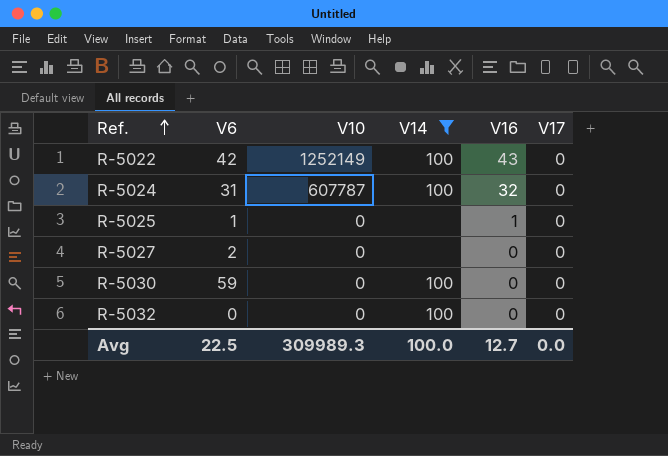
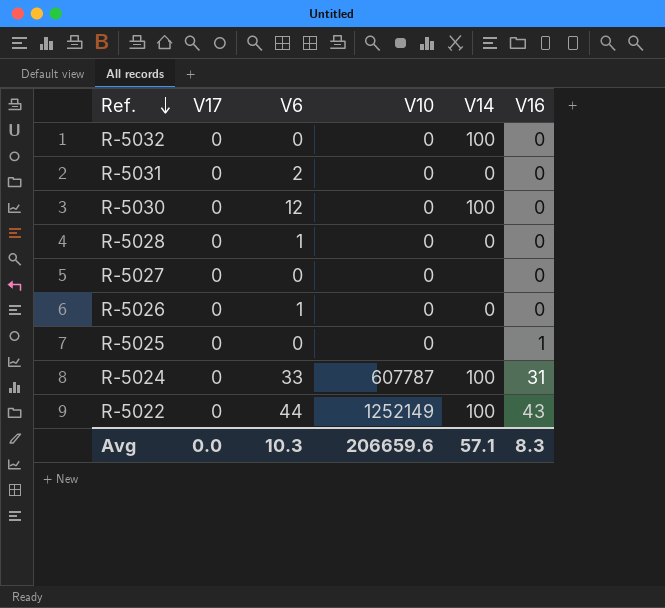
filter: V14 != 0 -> none
row order: Ref. ascending -> Ref. descending
column V17 | position: 6 -> 2
R-5030 | V6: 59 -> 12
R-5027 | V6: 2 -> 0
R-5025 | V6: 1 -> 0
R-5024 | V6: 31 -> 33
R-5024 | V16: 32 -> 31
R-5022 | V6: 42 -> 44
Avg | V6: 22.5 -> 10.3
Avg | V10: 309989.3 -> 206659.6
Avg | V14: 100.0 -> 57.1
Avg | V16: 12.7 -> 8.3

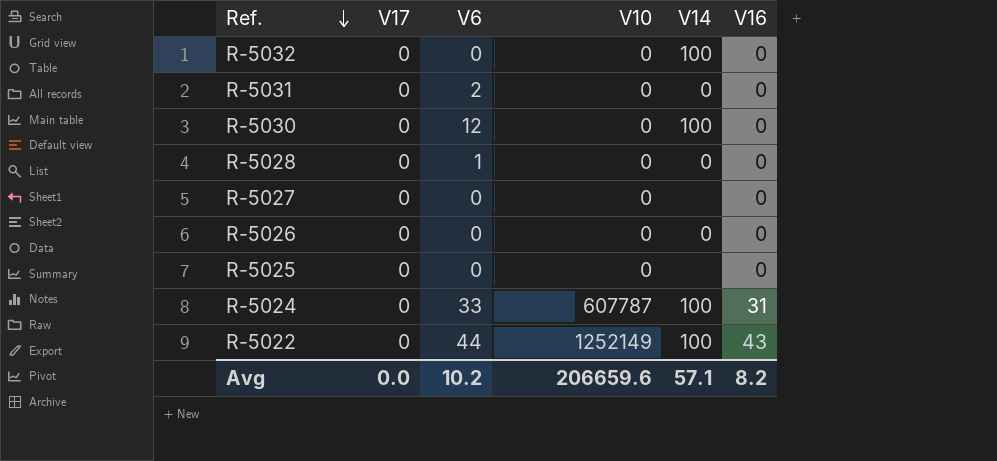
R-5026 | V6: 1 -> 0
R-5025 | V16: 1 -> 0
Avg | V6: 10.3 -> 10.2
Avg | V16: 8.3 -> 8.2

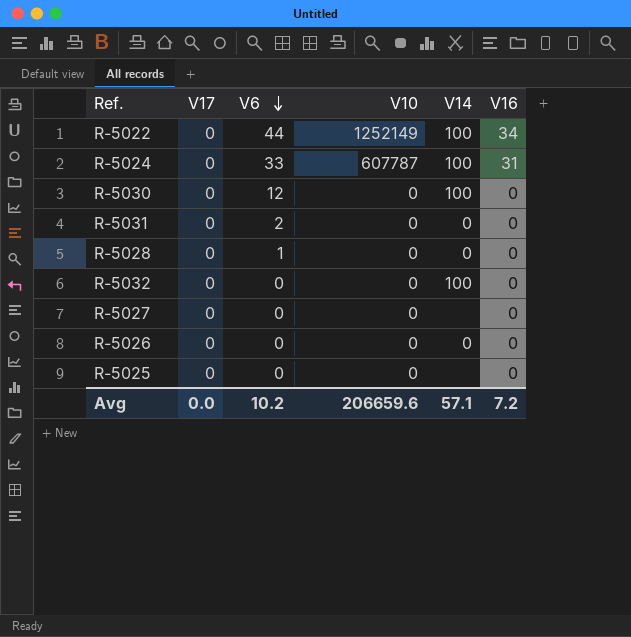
row order: Ref. descending -> V6 descending
R-5022 | V16: 43 -> 34
Avg | V16: 8.2 -> 7.2

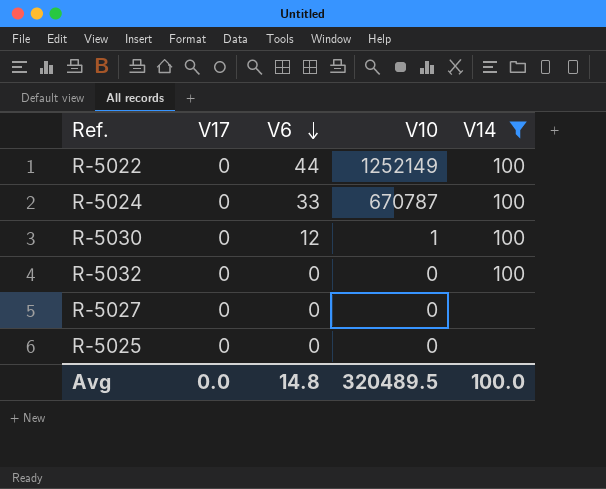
filter: none -> V14 != 0
column V16 | position: 6 -> none
R-5024 | V10: 607787 -> 670787
R-5030 | V10: 0 -> 1
Avg | V6: 10.2 -> 14.8
Avg | V10: 206659.6 -> 320489.5
Avg | V14: 57.1 -> 100.0

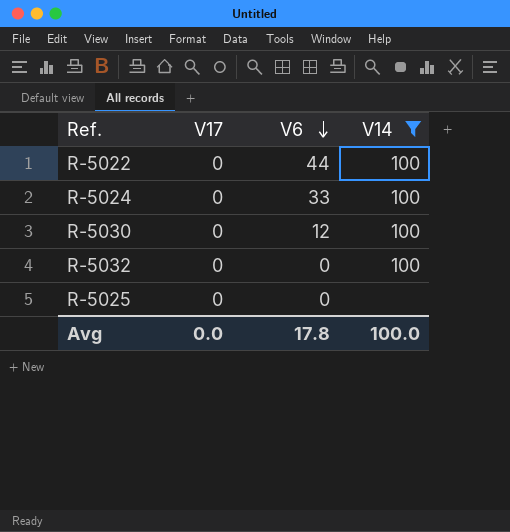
column V10 | position: 4 -> none
row R-5027: 0 | 0 | 0 | none -> none
Avg | V6: 14.8 -> 17.8

